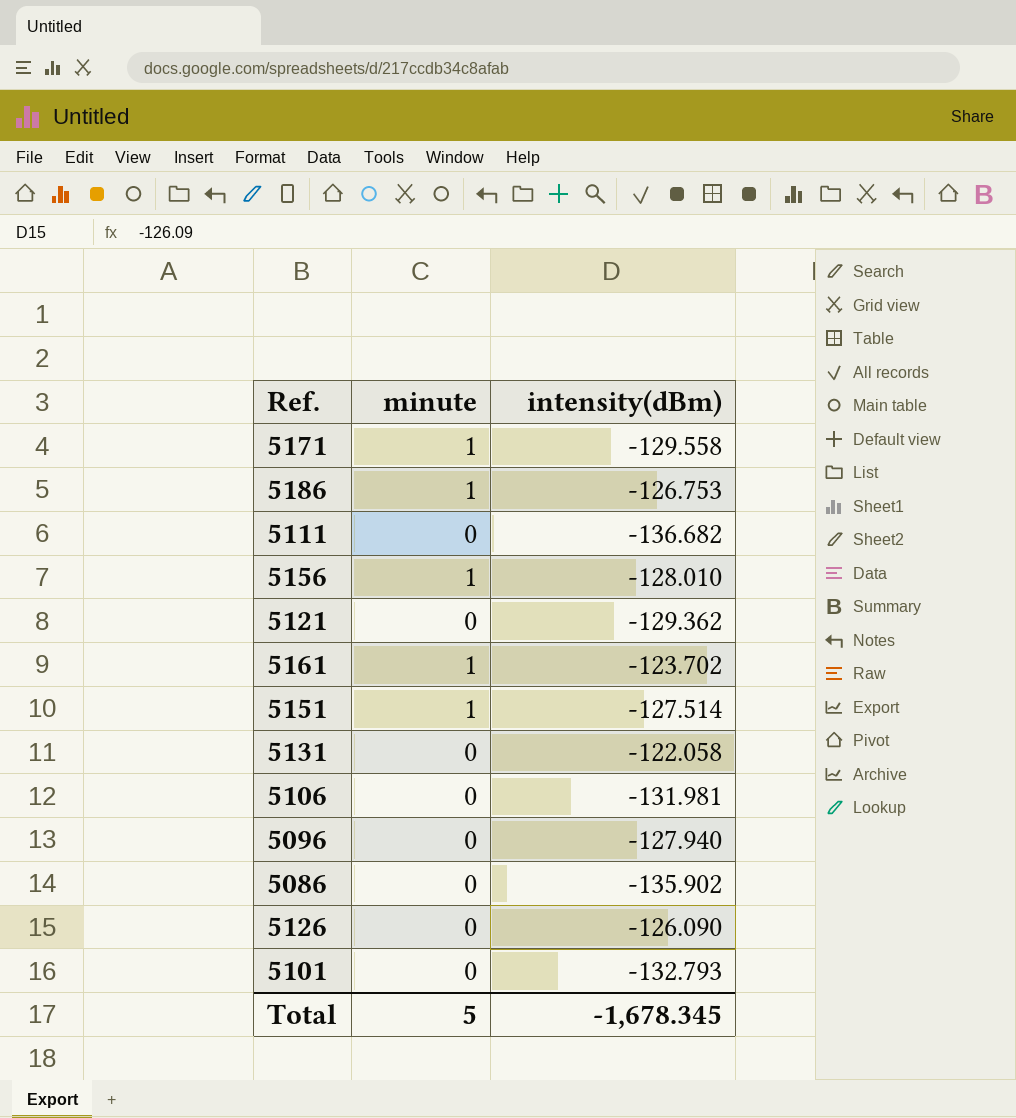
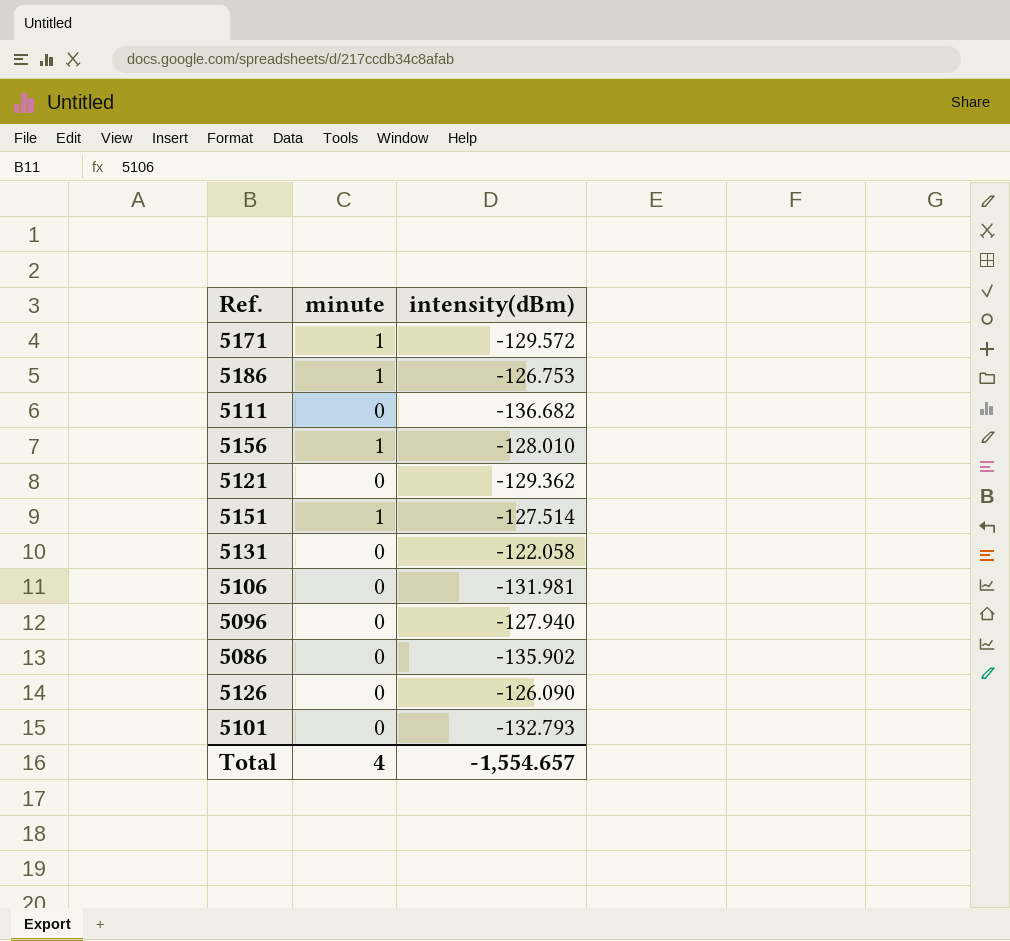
row 5161: 1 | -123.702 -> none
5171 | intensity(dBm): -129.558 -> -129.572
Total | minute: 5 -> 4
Total | intensity(dBm): -1,678.345 -> -1,554.657

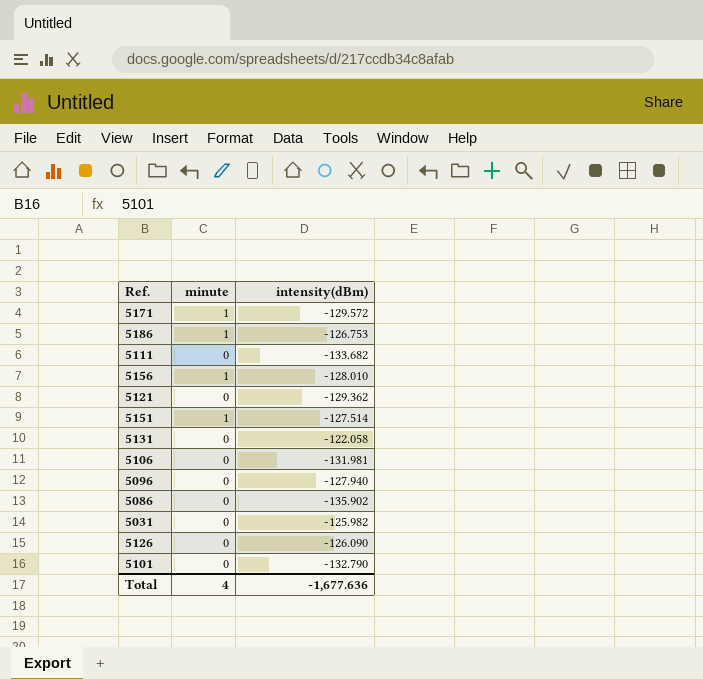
5111 | intensity(dBm): -136.682 -> -133.682
row 5031: none -> 0 | -125.982
5101 | intensity(dBm): -132.793 -> -132.790
Total | intensity(dBm): -1,554.657 -> -1,677.636

